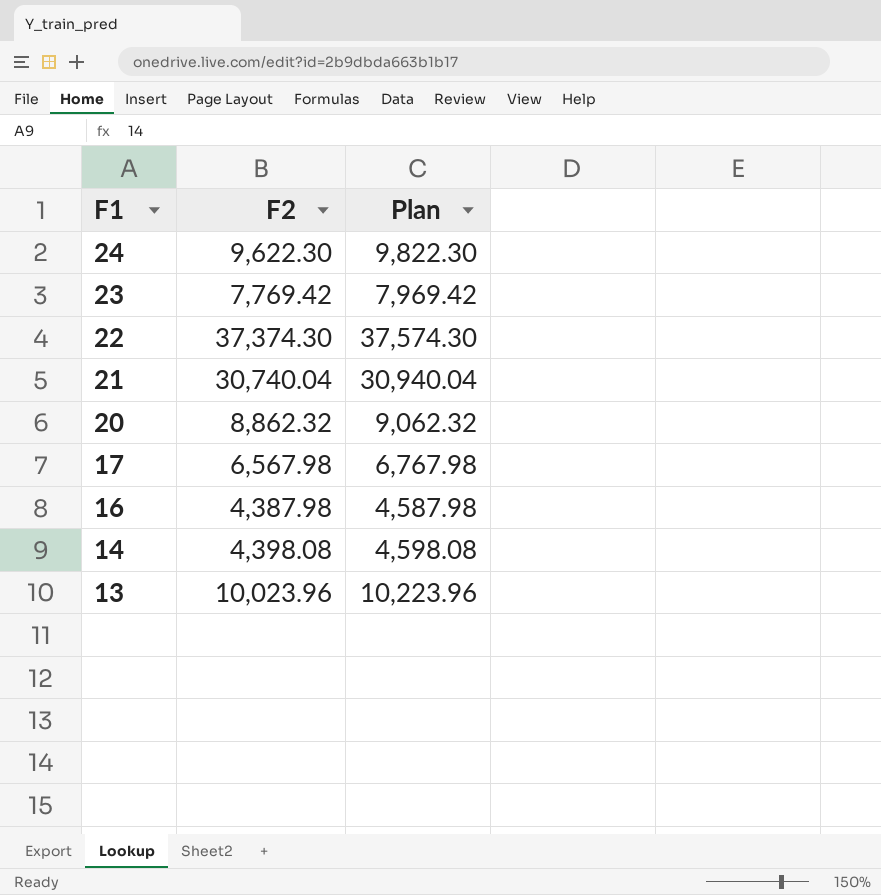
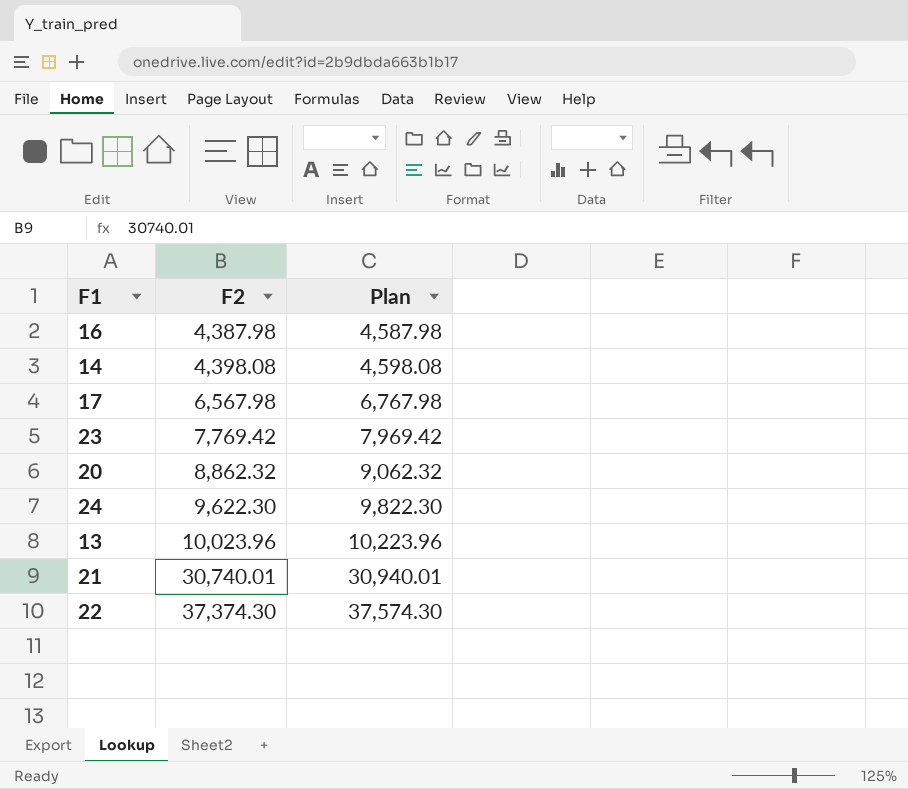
row order: F1 descending -> F2 ascending
21 | F2: 30,740.04 -> 30,740.01
21 | Plan: 30,940.04 -> 30,940.01

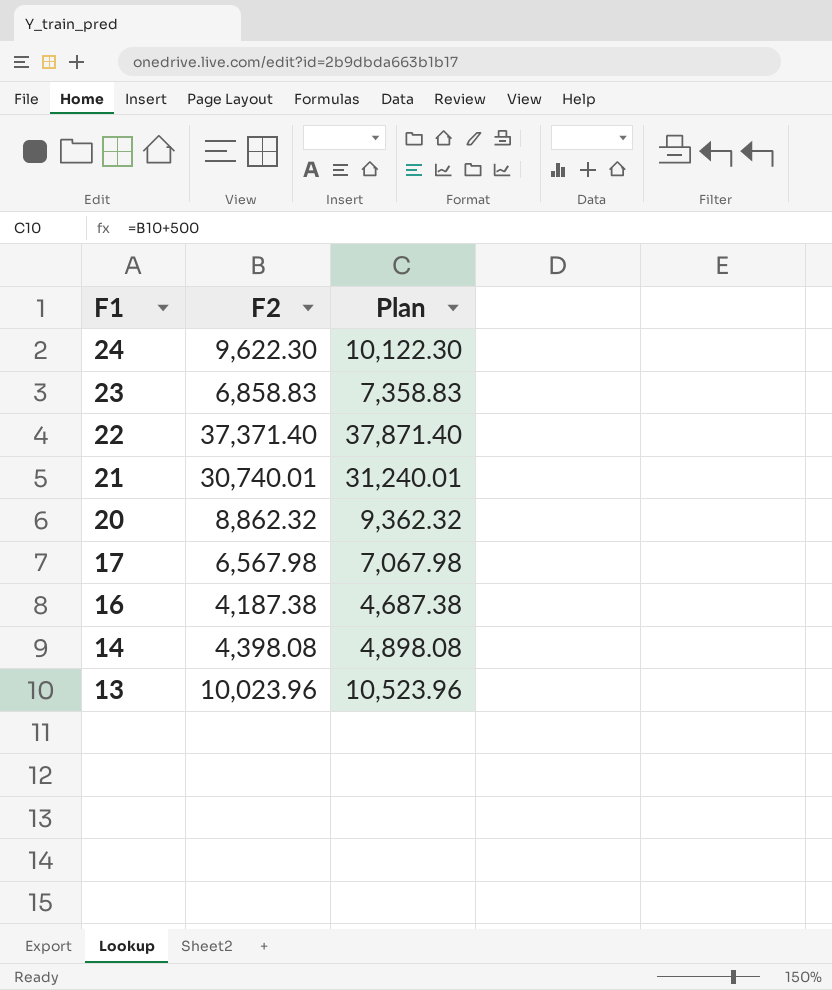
row order: F2 ascending -> F1 descending
column Plan | formula: [F2] + 200 -> [F2] + 500
23 | F2: 7,769.42 -> 6,858.83
22 | F2: 37,374.30 -> 37,371.40
16 | F2: 4,387.98 -> 4,187.38

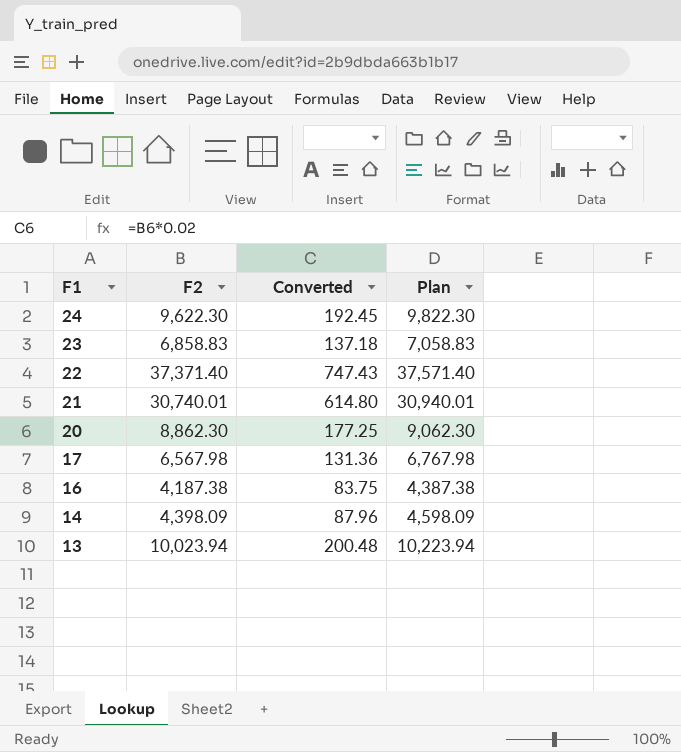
column Converted | formula: none -> [F2] * 0.02
column Plan | formula: [F2] + 500 -> [F2] + 200
20 | F2: 8,862.32 -> 8,862.30
14 | F2: 4,398.08 -> 4,398.09
13 | F2: 10,023.96 -> 10,023.94

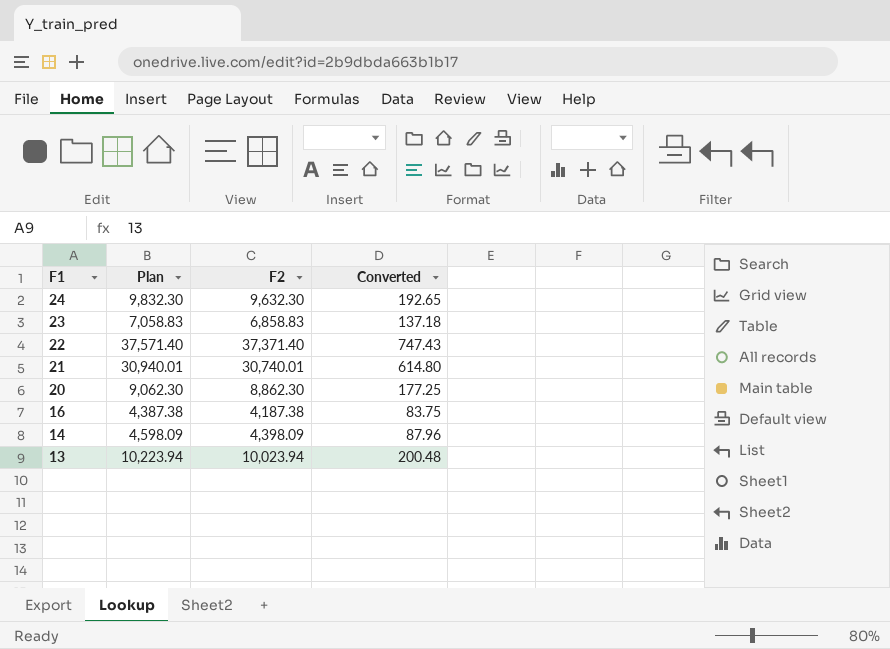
column Plan | position: 4 -> 2
row 17: 6,567.98 | 131.36 | 6,767.98 -> none
24 | Plan: 9,822.30 -> 9,832.30
24 | F2: 9,622.30 -> 9,632.30
24 | Converted: 192.45 -> 192.65

